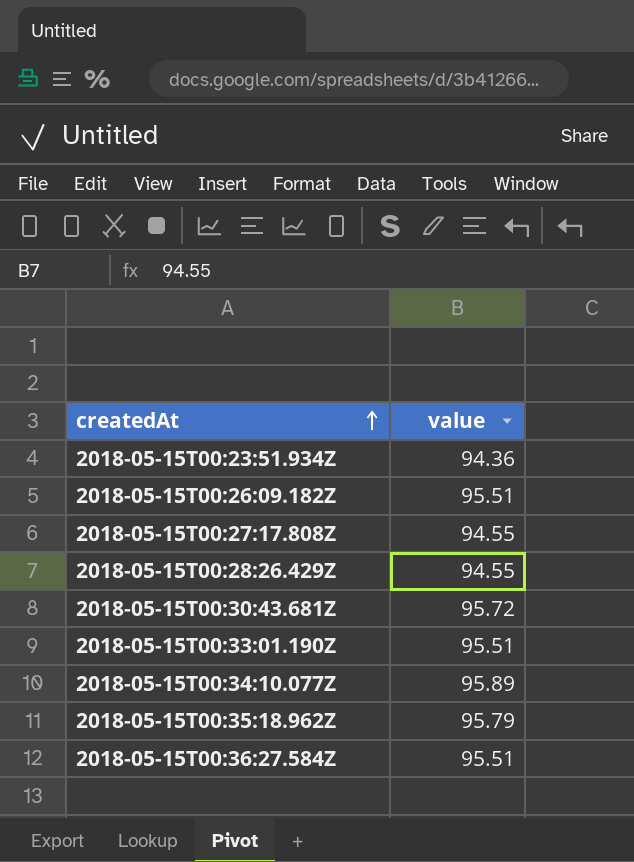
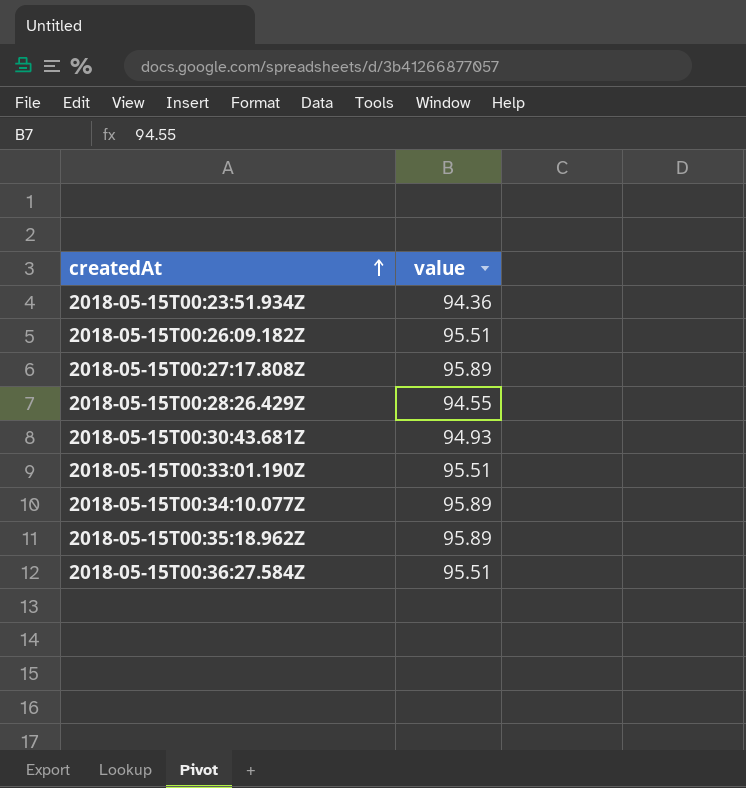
2018-05-15T00:27:17.808Z | value: 94.55 -> 95.89
2018-05-15T00:30:43.681Z | value: 95.72 -> 94.93
2018-05-15T00:35:18.962Z | value: 95.79 -> 95.89

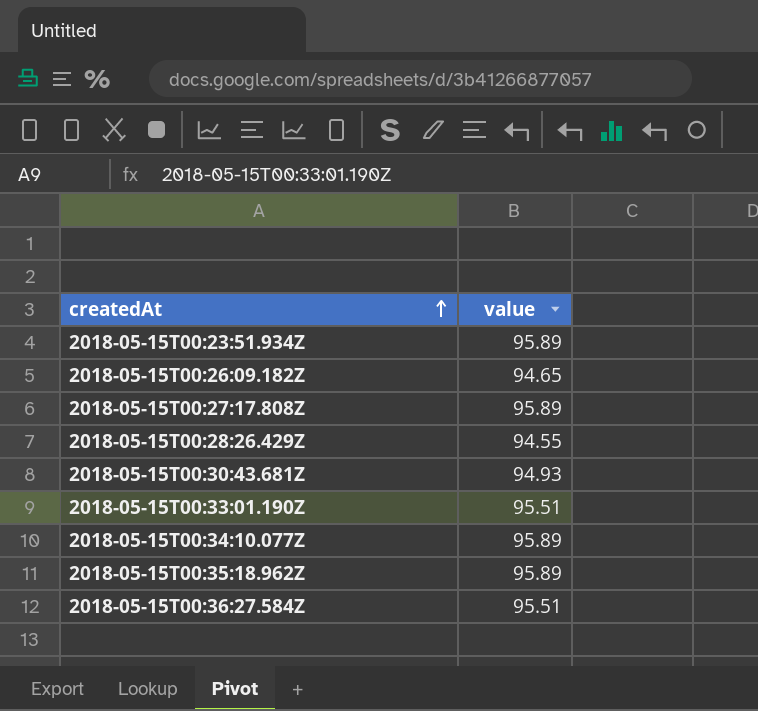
2018-05-15T00:23:51.934Z | value: 94.36 -> 95.89
2018-05-15T00:26:09.182Z | value: 95.51 -> 94.65

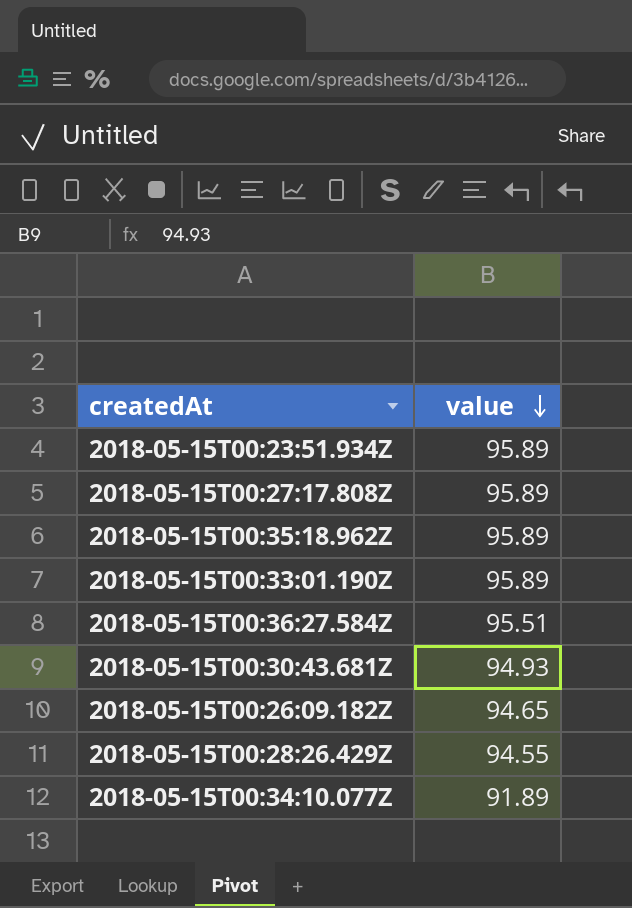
row order: createdAt ascending -> value descending
2018-05-15T00:33:01.190Z | value: 95.51 -> 95.89
2018-05-15T00:34:10.077Z | value: 95.89 -> 91.89

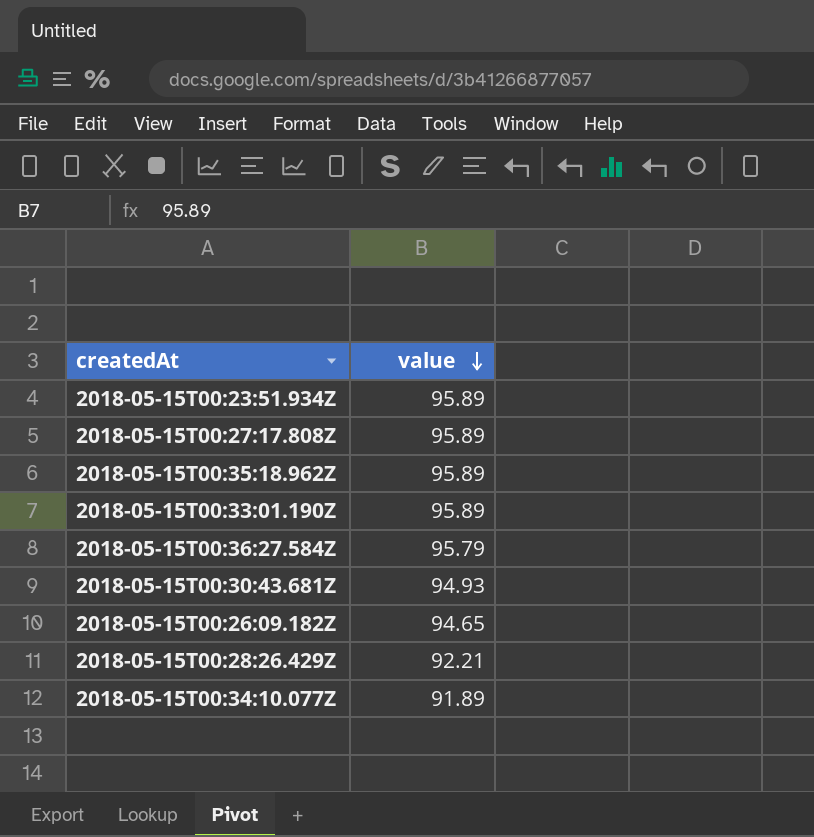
2018-05-15T00:36:27.584Z | value: 95.51 -> 95.79
2018-05-15T00:28:26.429Z | value: 94.55 -> 92.21

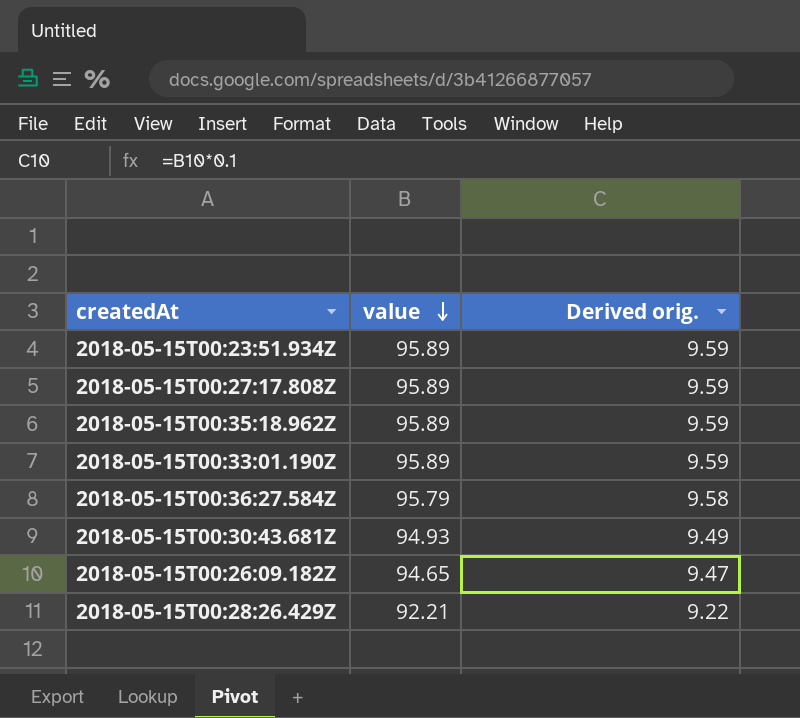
column Derived orig. | formula: none -> [value] * 0.1
row 2018-05-15T00:34:10.077Z: 91.89 -> none

